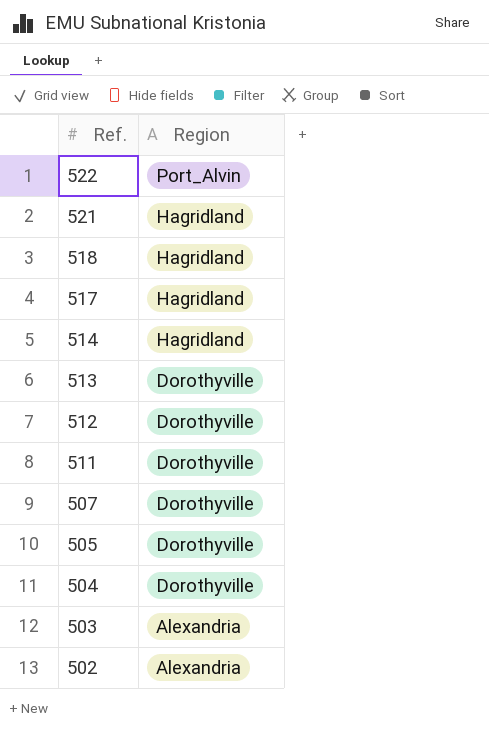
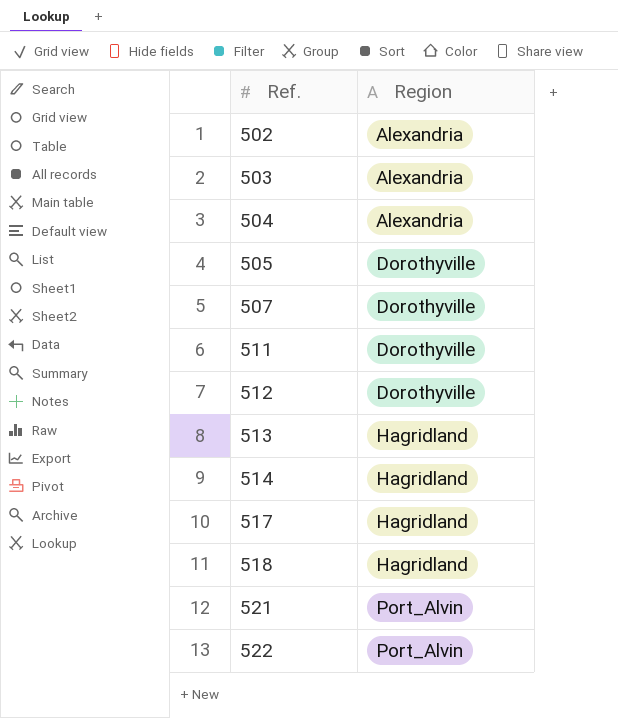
row order: Ref. descending -> Ref. ascending
504 | Region: Dorothyville -> Alexandria
513 | Region: Dorothyville -> Hagridland
521 | Region: Hagridland -> Port_Alvin

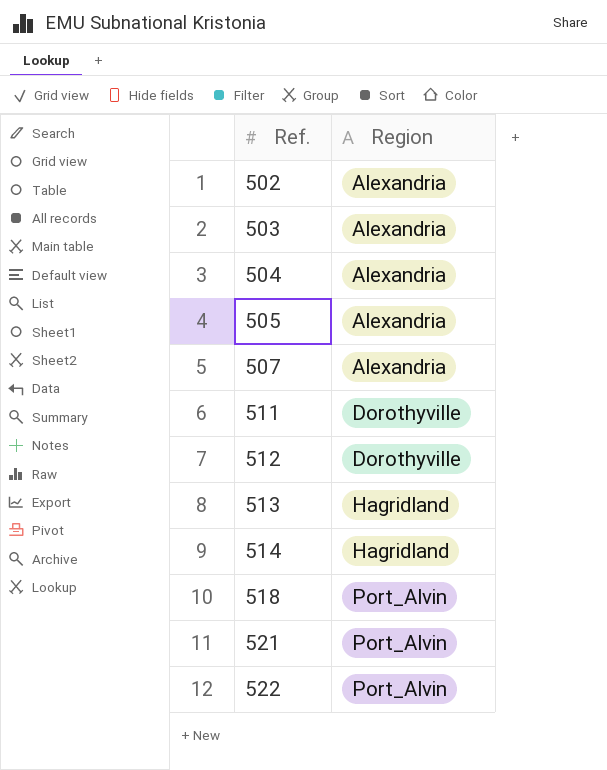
row 517: Hagridland -> none
505 | Region: Dorothyville -> Alexandria
507 | Region: Dorothyville -> Alexandria
518 | Region: Hagridland -> Port_Alvin

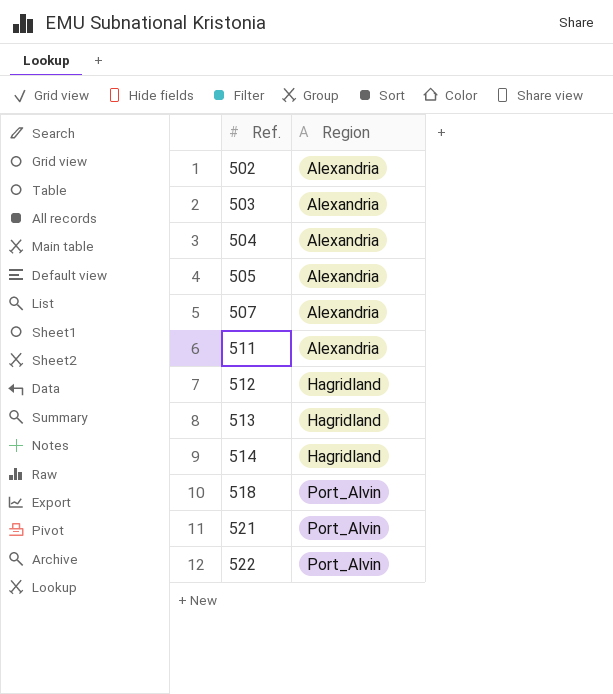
511 | Region: Dorothyville -> Alexandria
512 | Region: Dorothyville -> Hagridland

